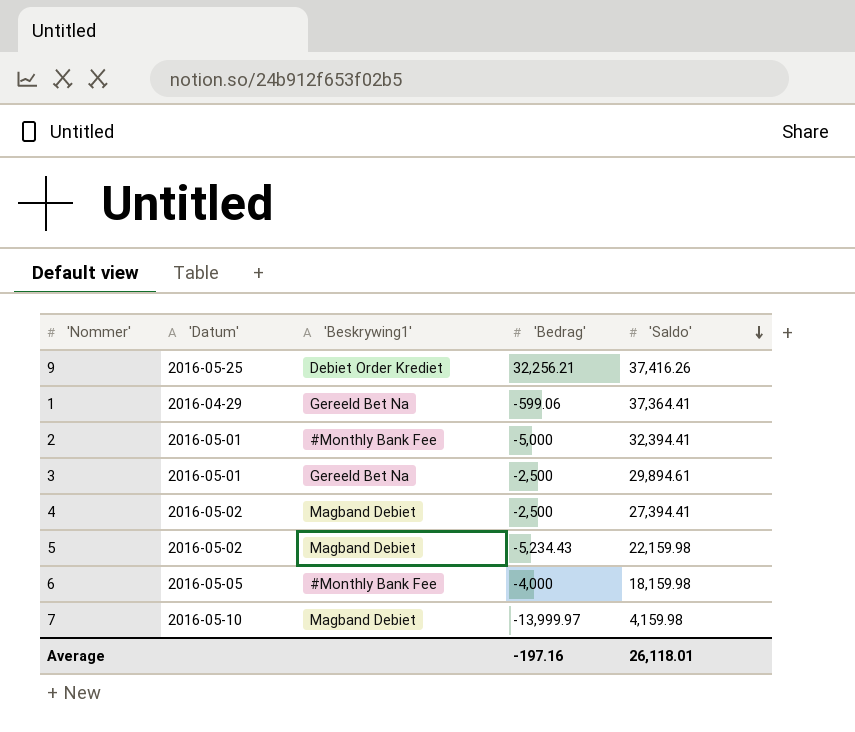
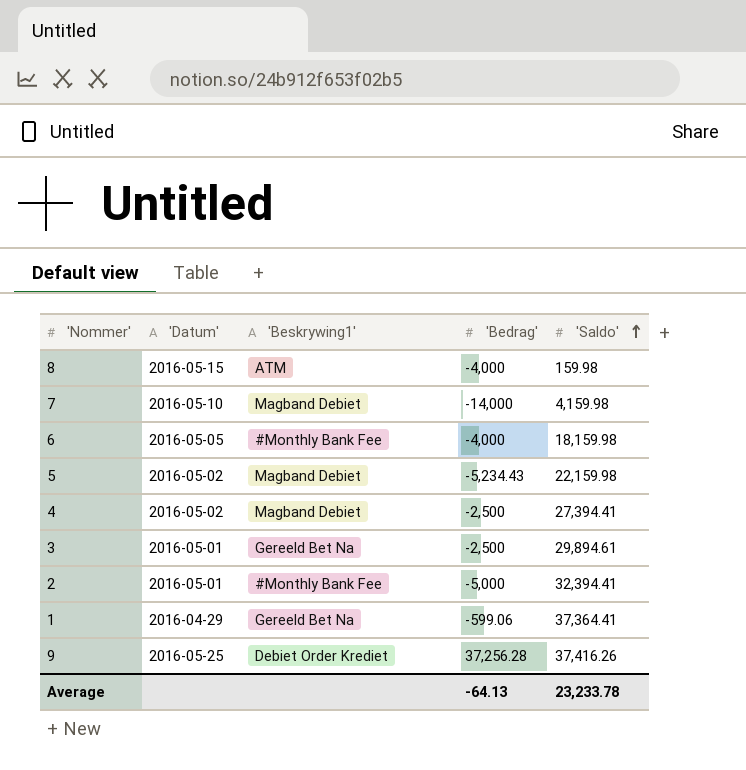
row order: 'Saldo' descending -> 'Saldo' ascending
row 8: none -> 2016-05-15 | ATM | -4,000 | 159.98
7 | 'Bedrag': -13,999.97 -> -14,000
9 | 'Bedrag': 32,256.21 -> 37,256.28
Average | 'Bedrag': -197.16 -> -64.13
Average | 'Saldo': 26,118.01 -> 23,233.78

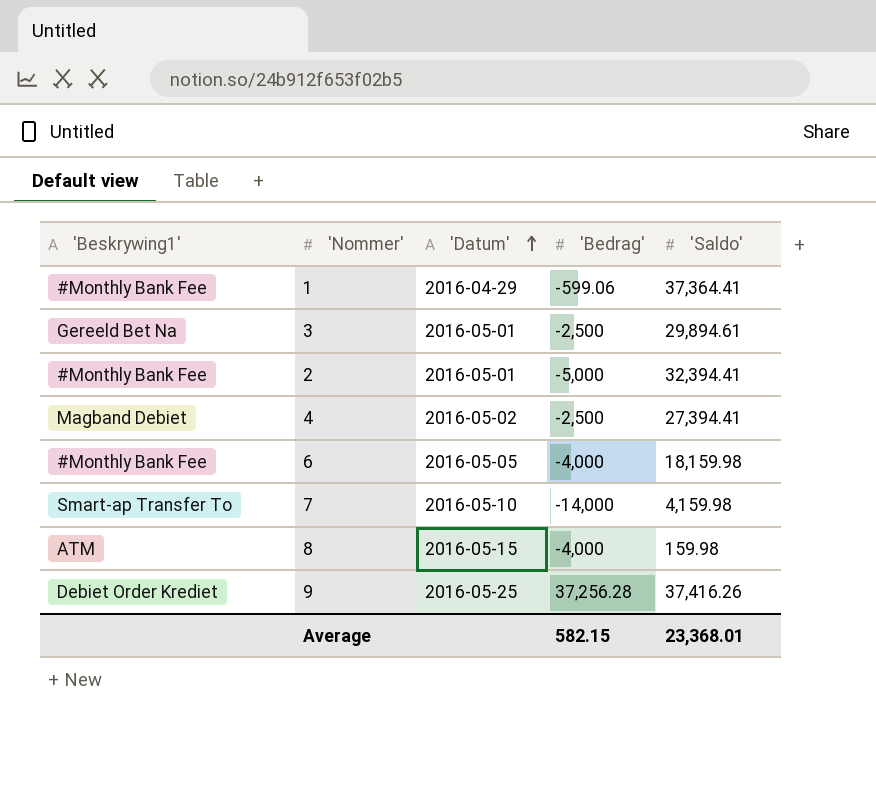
row order: 'Saldo' ascending -> 'Datum' ascending
column 'Beskrywing1' | position: 3 -> 1
row 5: 2016-05-02 | Magband Debiet | -5,234.43 | 22,159.98 -> none
1 | 'Beskrywing1': Gereeld Bet Na -> #Monthly Bank Fee
7 | 'Beskrywing1': Magband Debiet -> Smart-ap Transfer To
Average | 'Bedrag': -64.13 -> 582.15
Average | 'Saldo': 23,233.78 -> 23,368.01

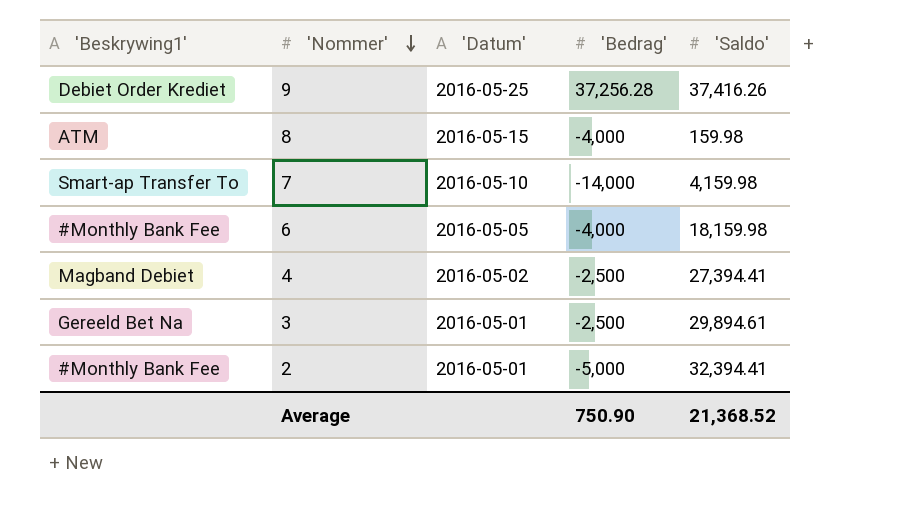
row order: 'Datum' ascending -> 'Nommer' descending
row 1: #Monthly Bank Fee | 2016-04-29 | -599.06 | 37,364.41 -> none
Average | 'Bedrag': 582.15 -> 750.90
Average | 'Saldo': 23,368.01 -> 21,368.52

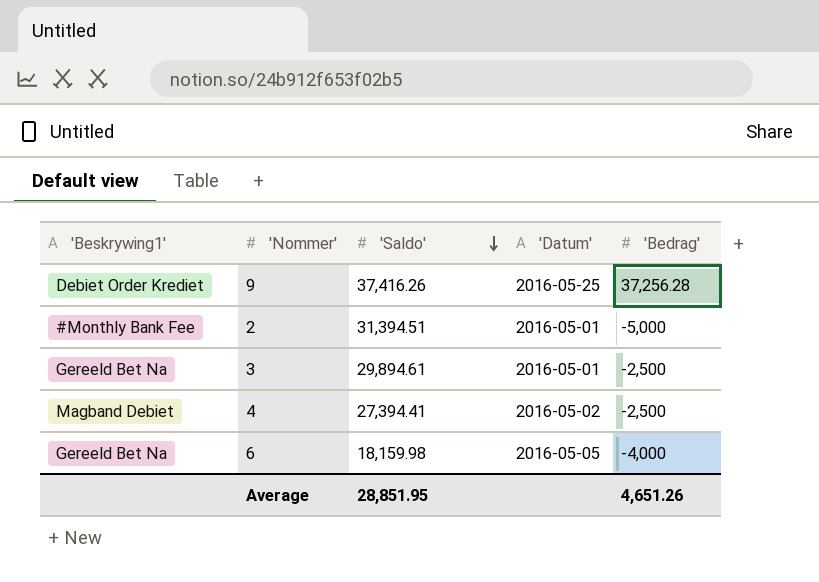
row order: 'Nommer' descending -> 'Saldo' descending
column 'Saldo' | position: 5 -> 3
row 8: ATM | 2016-05-15 | -4,000 | 159.98 -> none
row 7: Smart-ap Transfer To | 2016-05-10 | -14,000 | 4,159.98 -> none
2 | 'Saldo': 32,394.41 -> 31,394.51
6 | 'Beskrywing1': #Monthly Bank Fee -> Gereeld Bet Na
Average | 'Saldo': 21,368.52 -> 28,851.95
Average | 'Bedrag': 750.90 -> 4,651.26

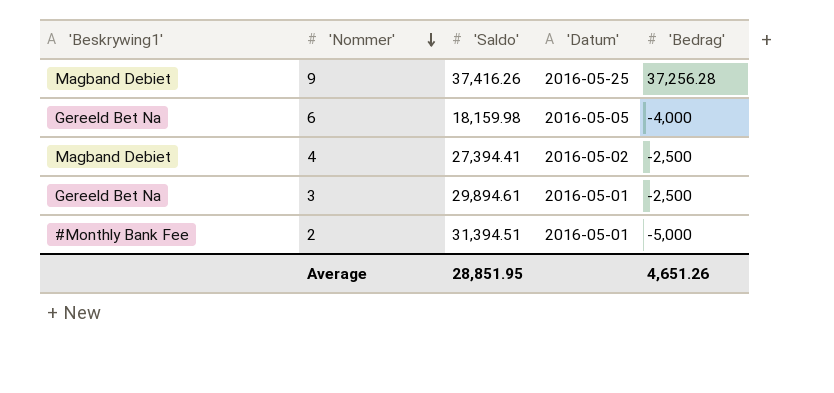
row order: 'Saldo' descending -> 'Nommer' descending
9 | 'Beskrywing1': Debiet Order Krediet -> Magband Debiet

